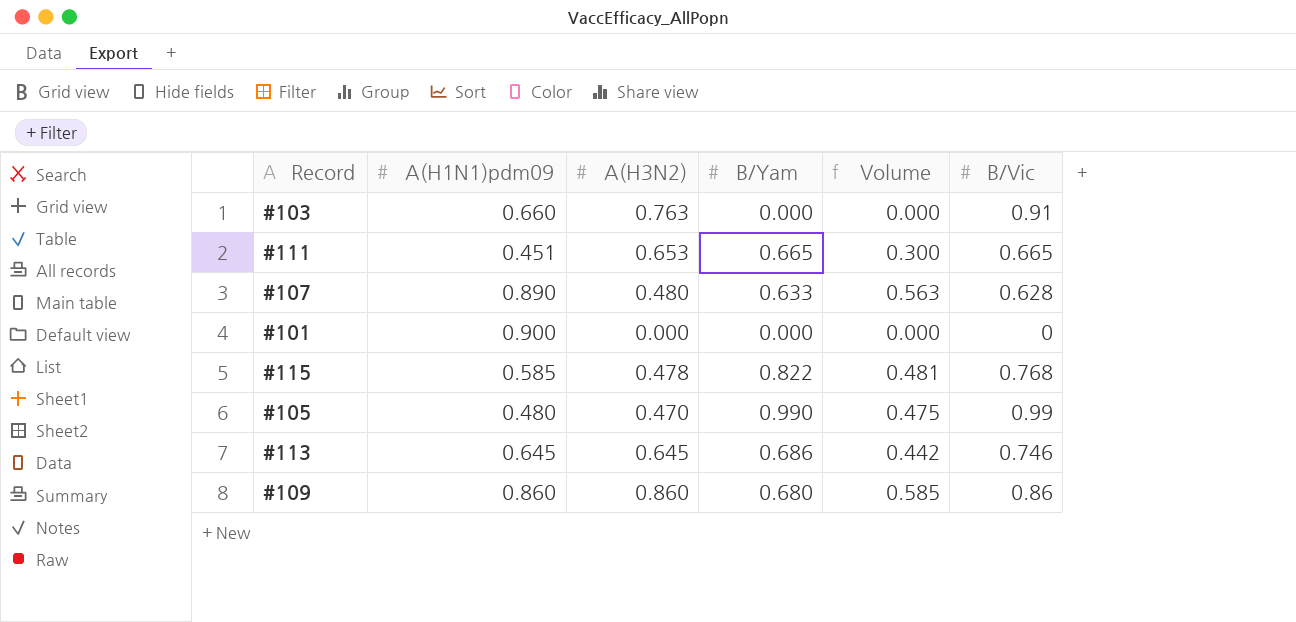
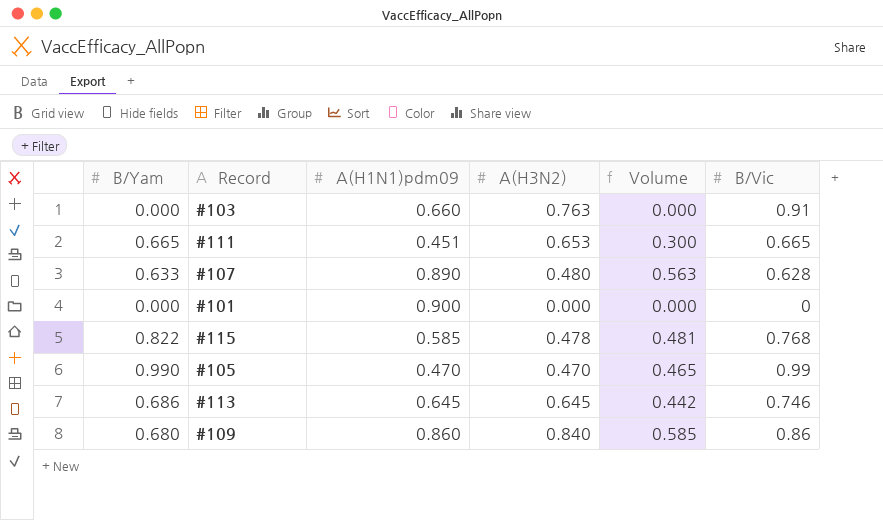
column B/Yam | position: 4 -> 1
#105 | A(H1N1)pdm09: 0.480 -> 0.470
#105 | Volume: 0.475 -> 0.465
#109 | A(H3N2): 0.860 -> 0.840

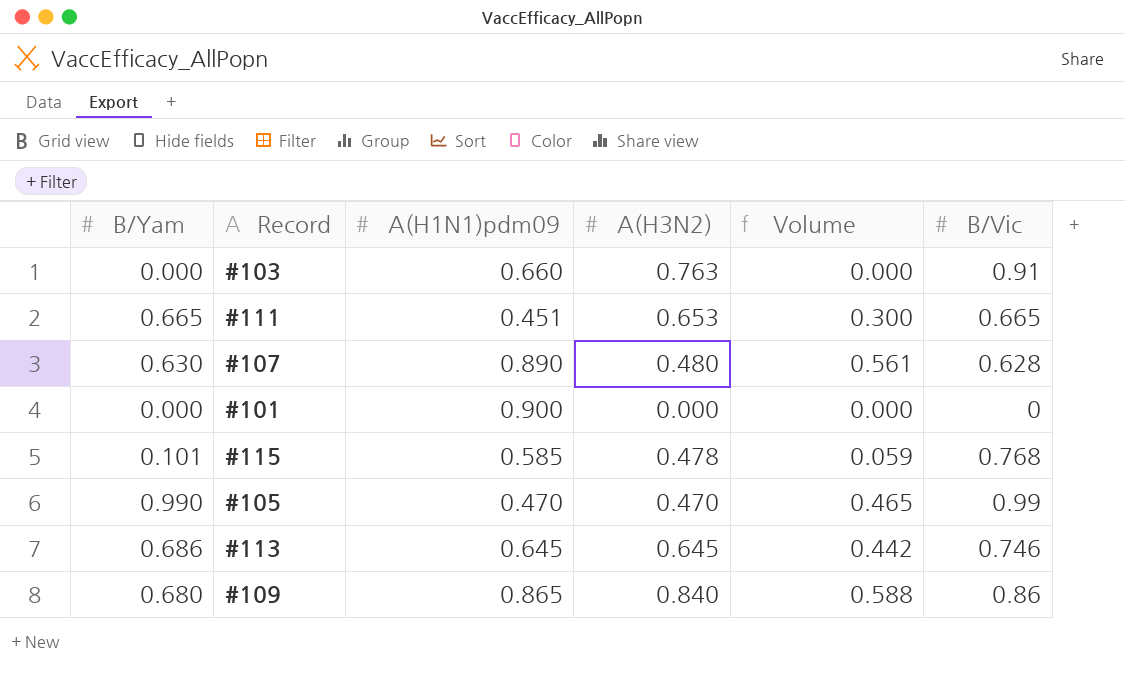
#107 | B/Yam: 0.633 -> 0.630
#107 | Volume: 0.563 -> 0.561
#115 | B/Yam: 0.822 -> 0.101
#115 | Volume: 0.481 -> 0.059
#109 | A(H1N1)pdm09: 0.860 -> 0.865
#109 | Volume: 0.585 -> 0.588

